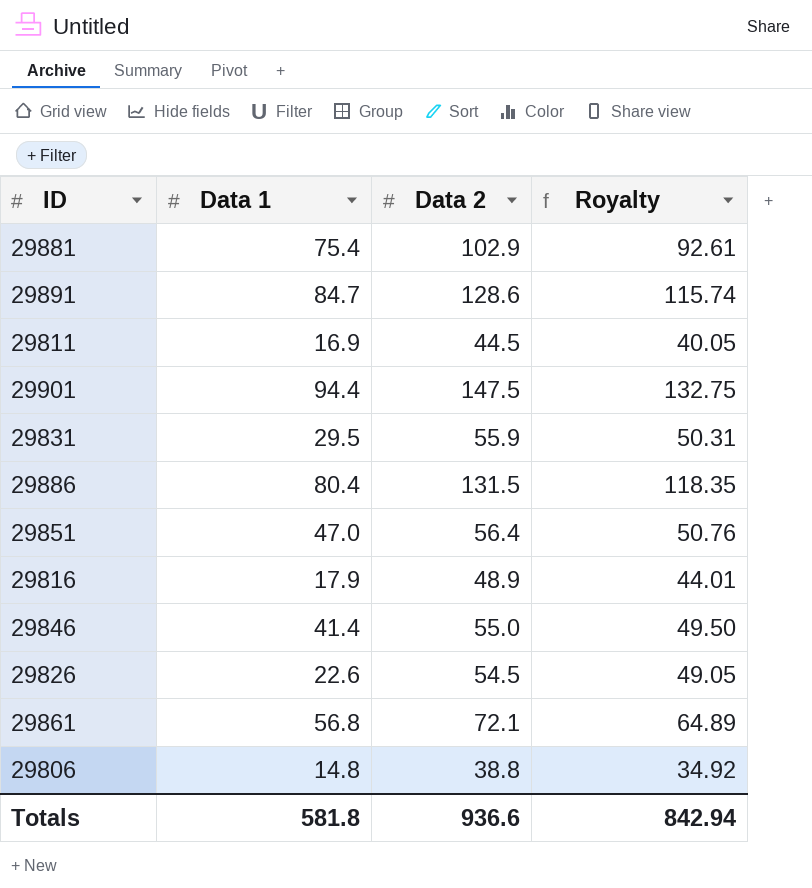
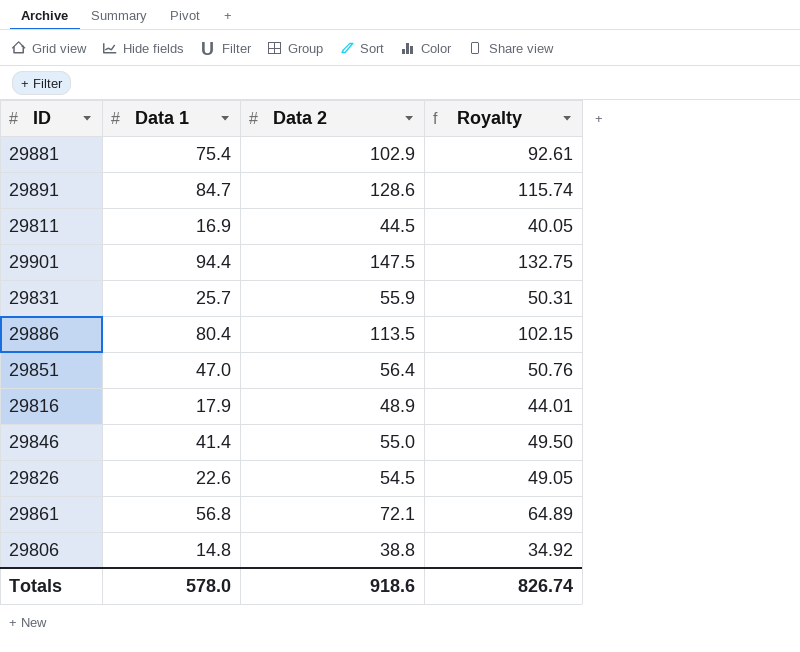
29831 | Data 1: 29.5 -> 25.7
29886 | Data 2: 131.5 -> 113.5
29886 | Royalty: 118.35 -> 102.15
Totals | Data 1: 581.8 -> 578.0
Totals | Data 2: 936.6 -> 918.6
Totals | Royalty: 842.94 -> 826.74

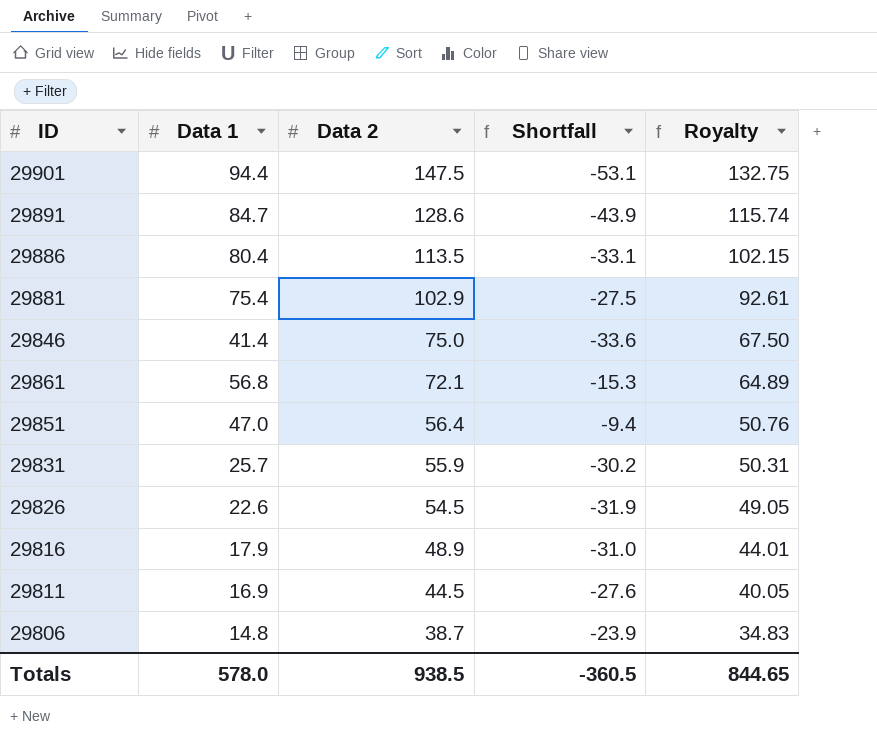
row order: none -> Data 2 descending
column Shortfall | formula: none -> [Data 1] - [Data 2]
29846 | Data 2: 55.0 -> 75.0
29846 | Royalty: 49.50 -> 67.50
29806 | Data 2: 38.8 -> 38.7
29806 | Royalty: 34.92 -> 34.83
Totals | Data 2: 918.6 -> 938.5
Totals | Royalty: 826.74 -> 844.65

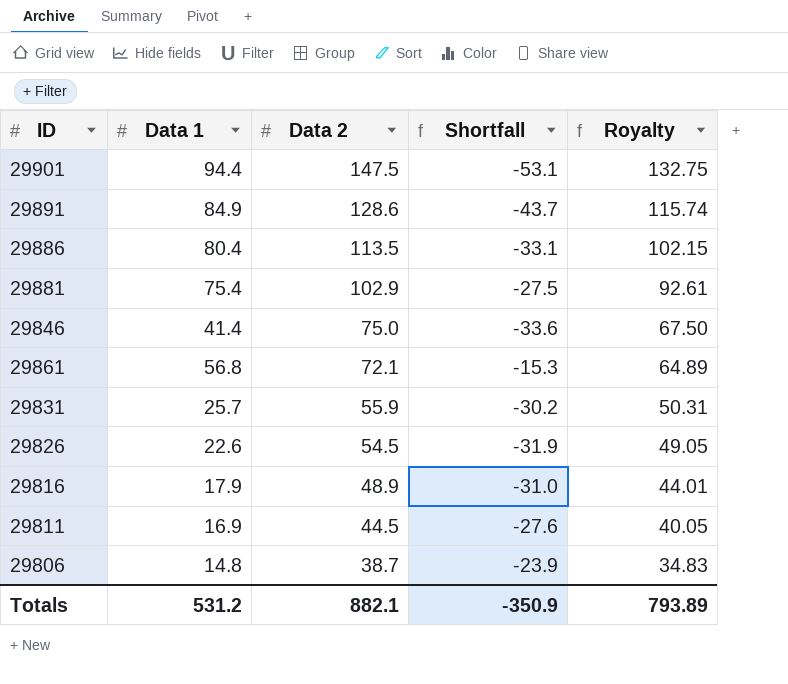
row 29851: 47.0 | 56.4 | -9.4 | 50.76 -> none
29891 | Data 1: 84.7 -> 84.9
29891 | Shortfall: -43.9 -> -43.7
Totals | Data 1: 578.0 -> 531.2
Totals | Data 2: 938.5 -> 882.1
Totals | Shortfall: -360.5 -> -350.9
Totals | Royalty: 844.65 -> 793.89

